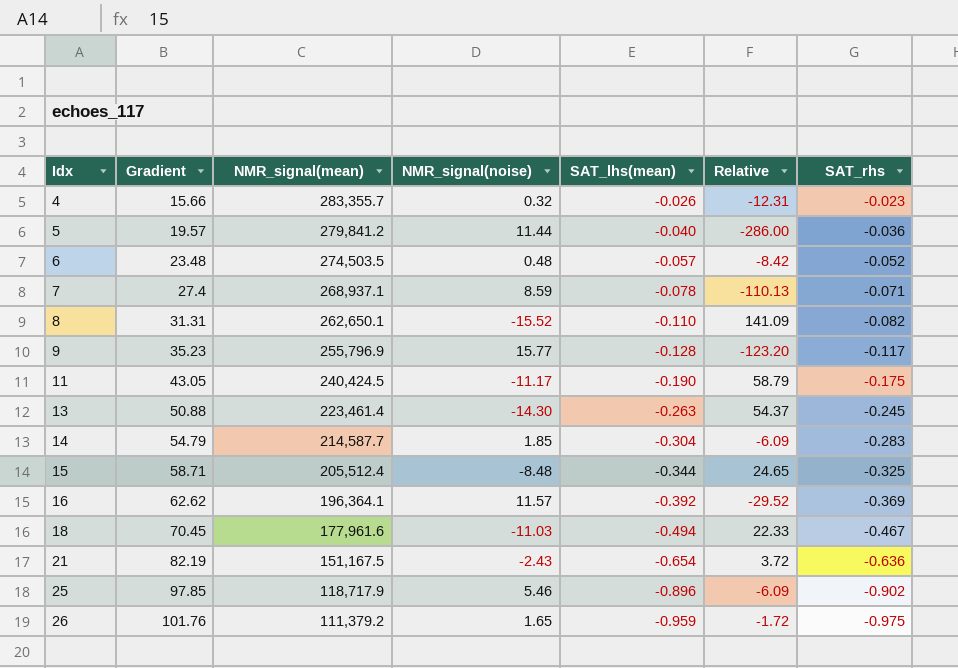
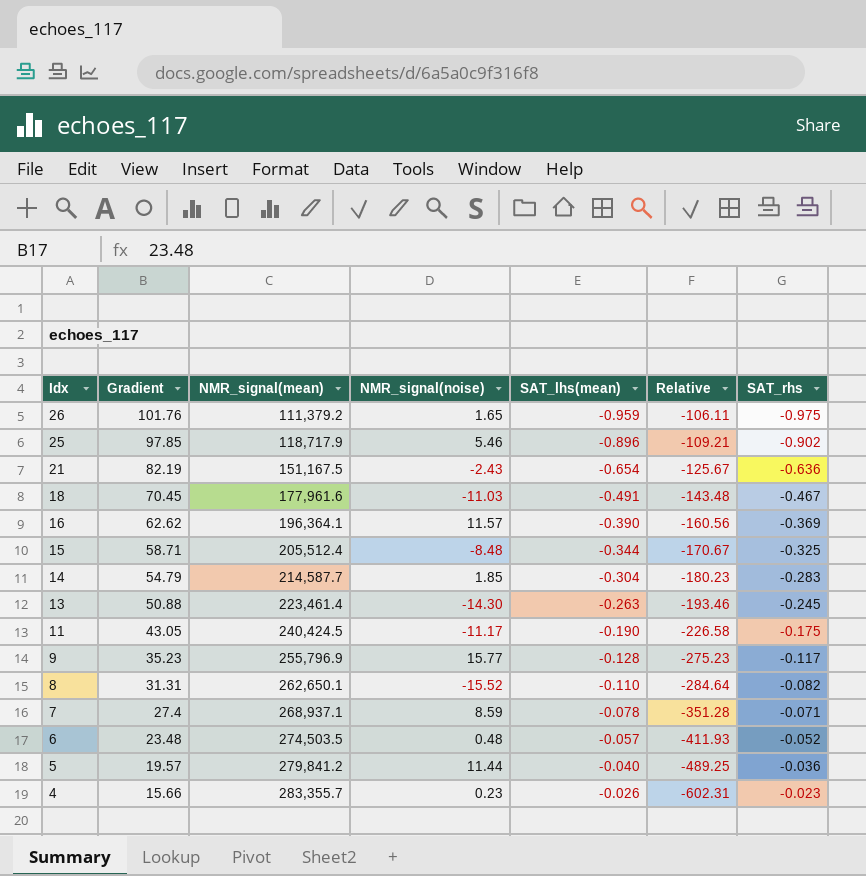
row order: Idx ascending -> Idx descending
column Relative | formula: [NMR_signal(noise)] / [SAT_lhs(mean)] -> [Gradient] / [SAT_lhs(mean)]
18 | SAT_lhs(mean): -0.494 -> -0.491
16 | SAT_lhs(mean): -0.392 -> -0.390
4 | NMR_signal(noise): 0.32 -> 0.23

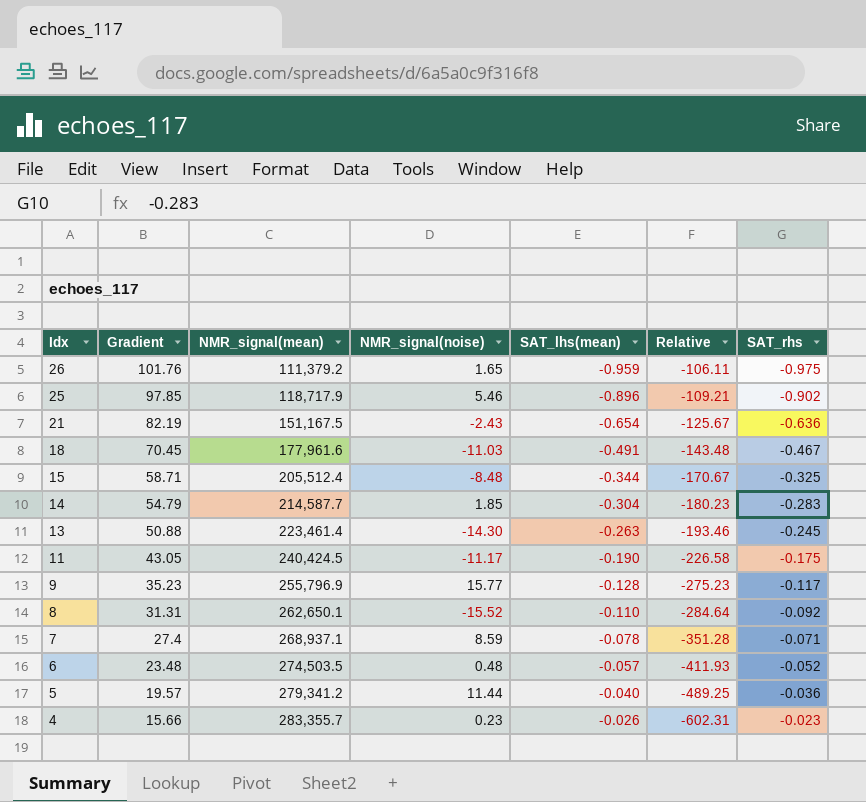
row 16: 62.62 | 196,364.1 | 11.57 | -0.390 | -160.56 | -0.369 -> none
8 | SAT_rhs: -0.082 -> -0.092
5 | NMR_signal(mean): 279,841.2 -> 279,341.2

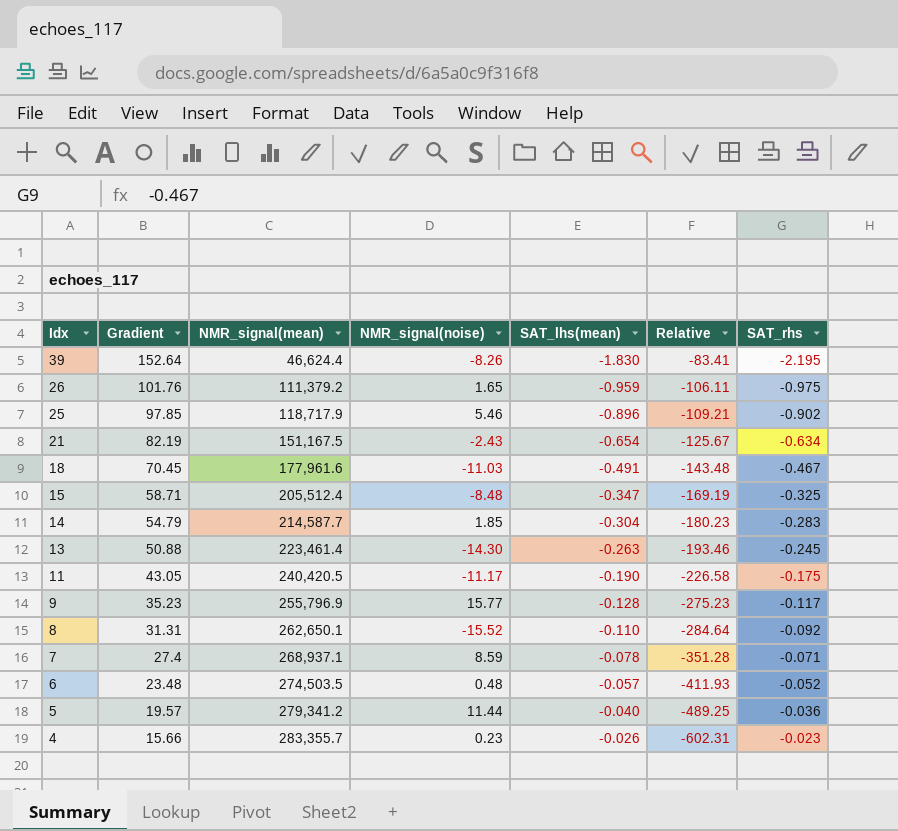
row 39: none -> 152.64 | 46,624.4 | -8.26 | -1.830 | -83.41 | -2.195
21 | SAT_rhs: -0.636 -> -0.634
15 | SAT_lhs(mean): -0.344 -> -0.347
15 | Relative: -170.67 -> -169.19
11 | NMR_signal(mean): 240,424.5 -> 240,420.5

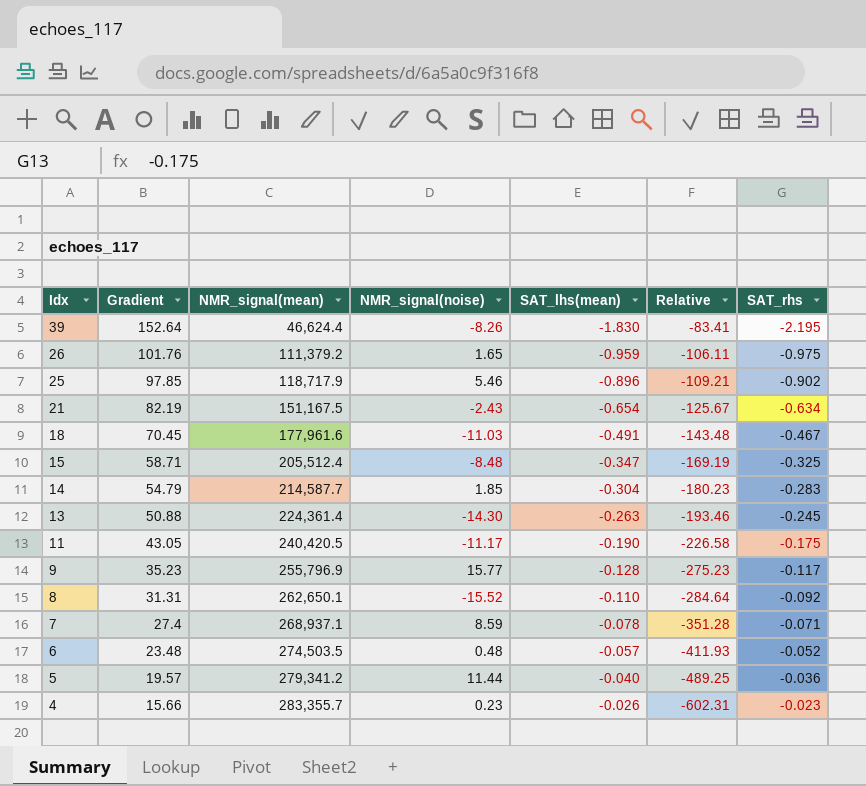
13 | NMR_signal(mean): 223,461.4 -> 224,361.4

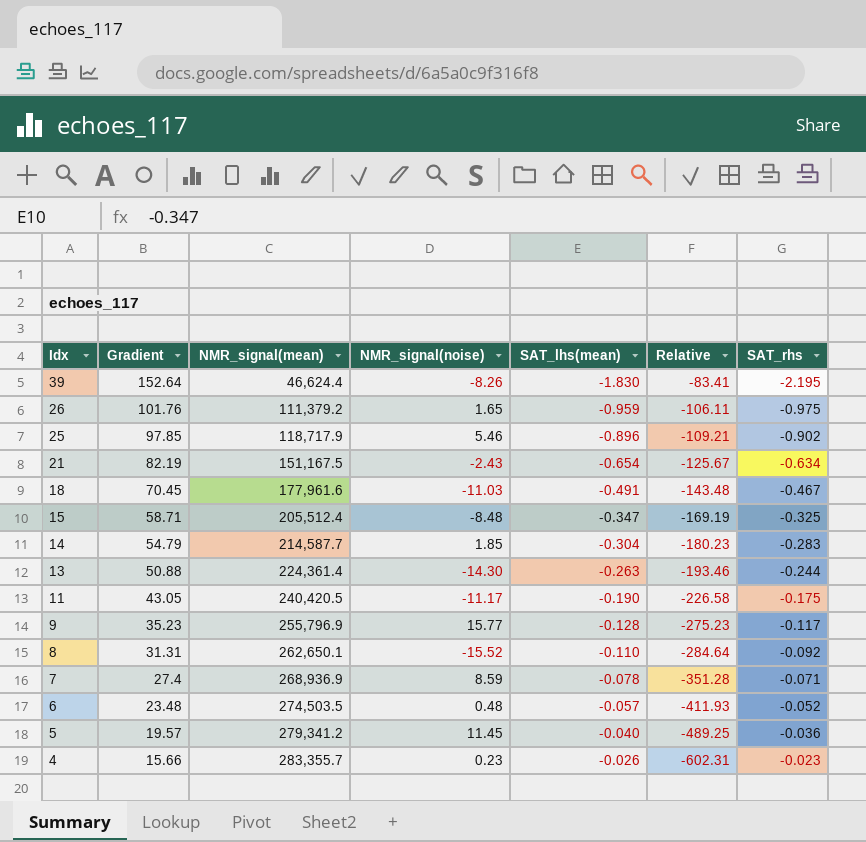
13 | SAT_rhs: -0.245 -> -0.244
7 | NMR_signal(mean): 268,937.1 -> 268,936.9
5 | NMR_signal(noise): 11.44 -> 11.45

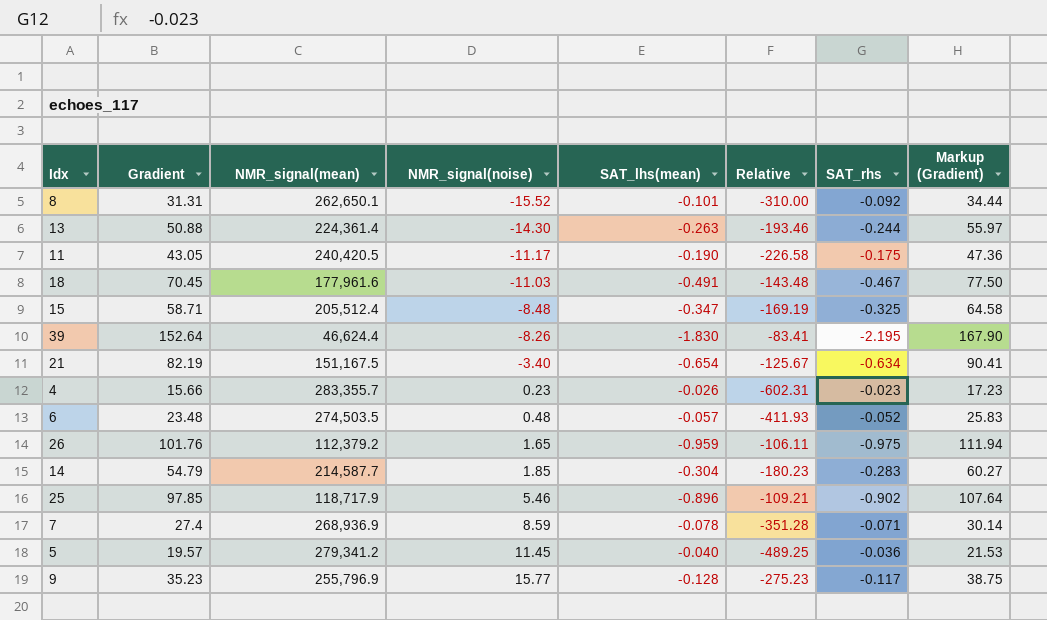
row order: Idx descending -> NMR_signal(noise) ascending
column Markup (Gradient) | formula: none -> [Gradient] * 1.1
8 | SAT_lhs(mean): -0.110 -> -0.101
8 | Relative: -284.64 -> -310.00
21 | NMR_signal(noise): -2.43 -> -3.40
26 | NMR_signal(mean): 111,379.2 -> 112,379.2

